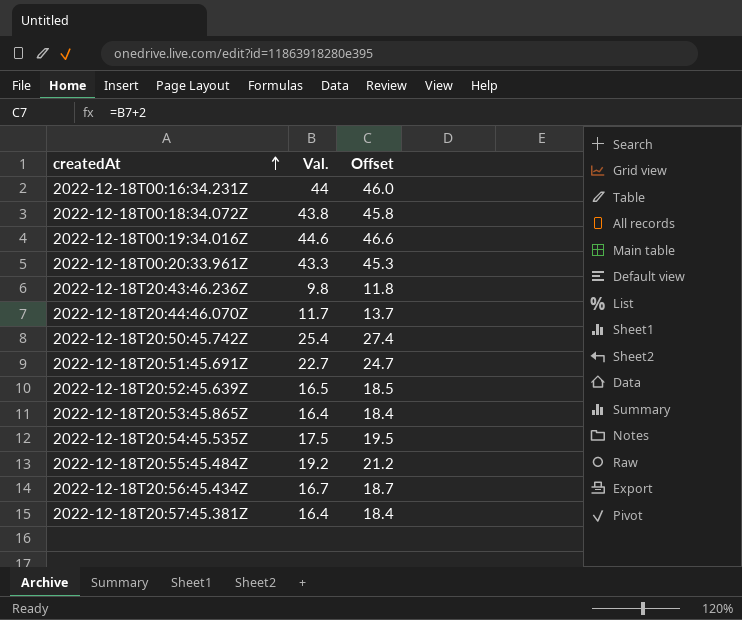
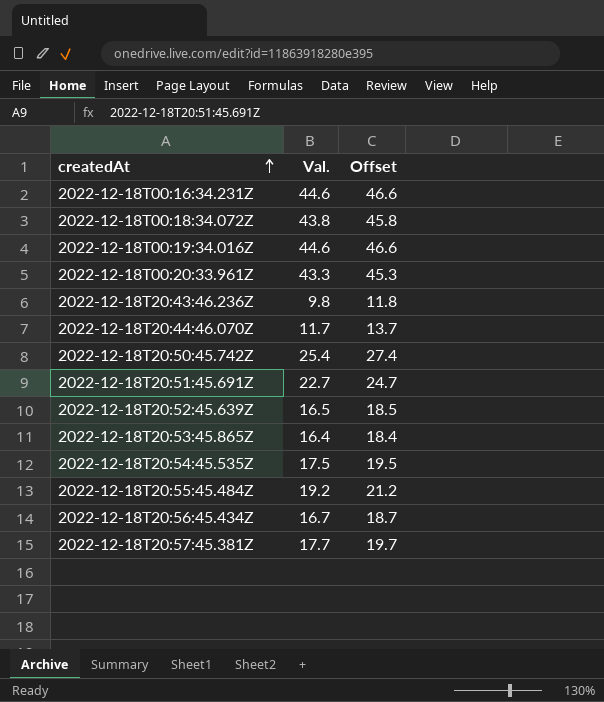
2022-12-18T00:16:34.231Z | Val.: 44 -> 44.6
2022-12-18T00:16:34.231Z | Offset: 46.0 -> 46.6
2022-12-18T20:57:45.381Z | Val.: 16.4 -> 17.7
2022-12-18T20:57:45.381Z | Offset: 18.4 -> 19.7

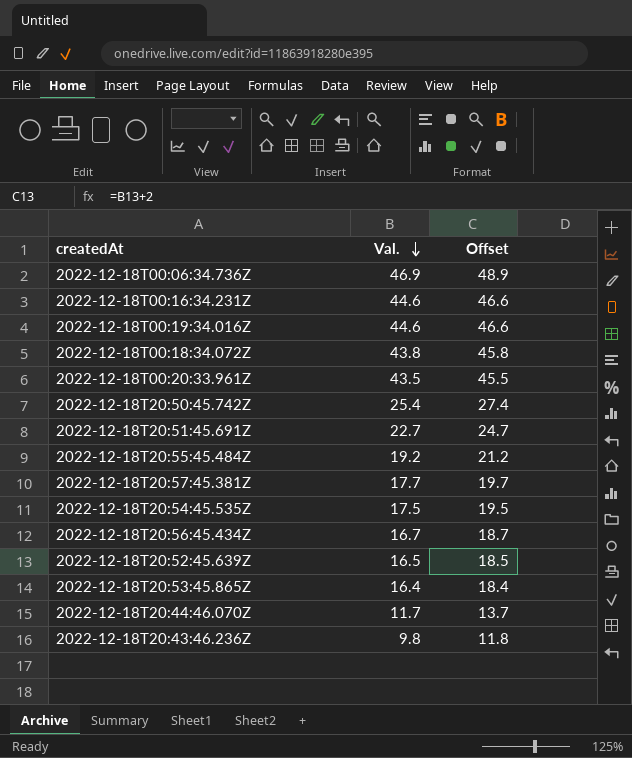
row order: createdAt ascending -> Val. descending
row 2022-12-18T00:06:34.736Z: none -> 46.9 | 48.9
2022-12-18T00:20:33.961Z | Val.: 43.3 -> 43.5
2022-12-18T00:20:33.961Z | Offset: 45.3 -> 45.5

